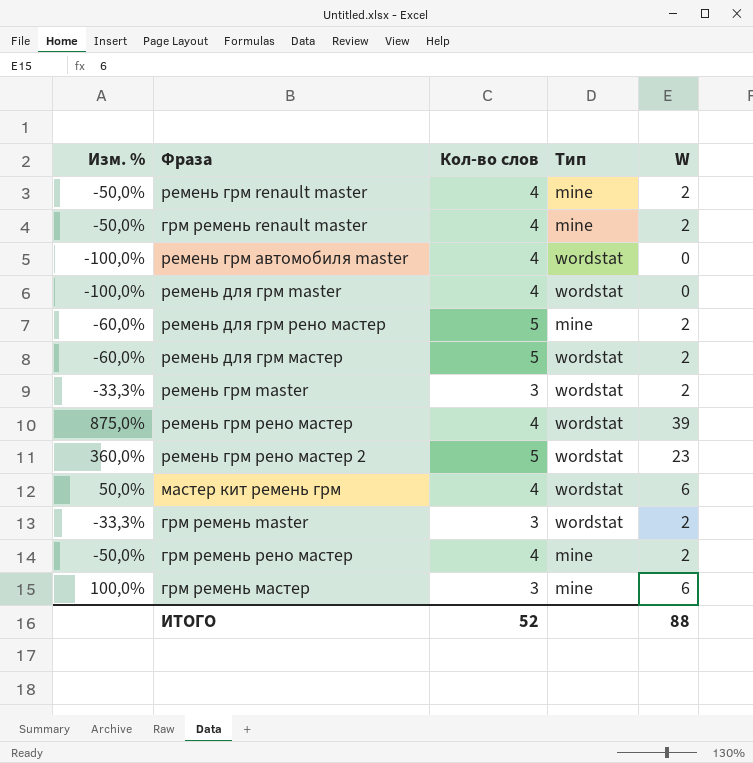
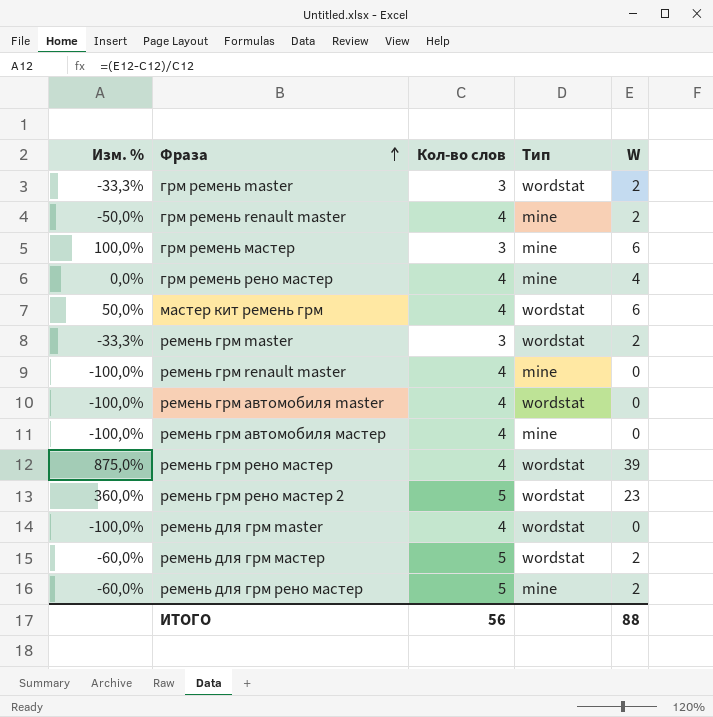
row order: none -> Фраза ascending
грм ремень рено мастер | Изм. %: -50,0% -> 0,0%
грм ремень рено мастер | W: 2 -> 4
ремень грм renault master | Изм. %: -50,0% -> -100,0%
ремень грм renault master | W: 2 -> 0
row ремень грм автомобиля мастер: none -> -100,0% | 4 | mine | 0
ИТОГО | Кол-во слов: 52 -> 56

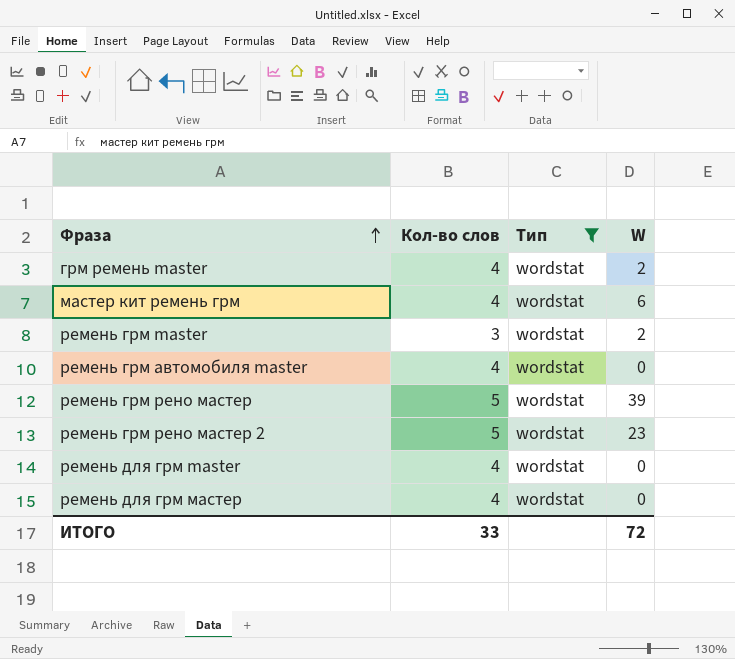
filter: none -> Тип = wordstat
column Изм. % | formula: ([W] - [Кол-во слов]) / [Кол-во слов] -> none
грм ремень master | Кол-во слов: 3 -> 4
ремень грм рено мастер | Кол-во слов: 4 -> 5
ремень для грм мастер | Кол-во слов: 5 -> 4
ремень для грм мастер | W: 2 -> 0
ИТОГО | Кол-во слов: 56 -> 33
ИТОГО | W: 88 -> 72

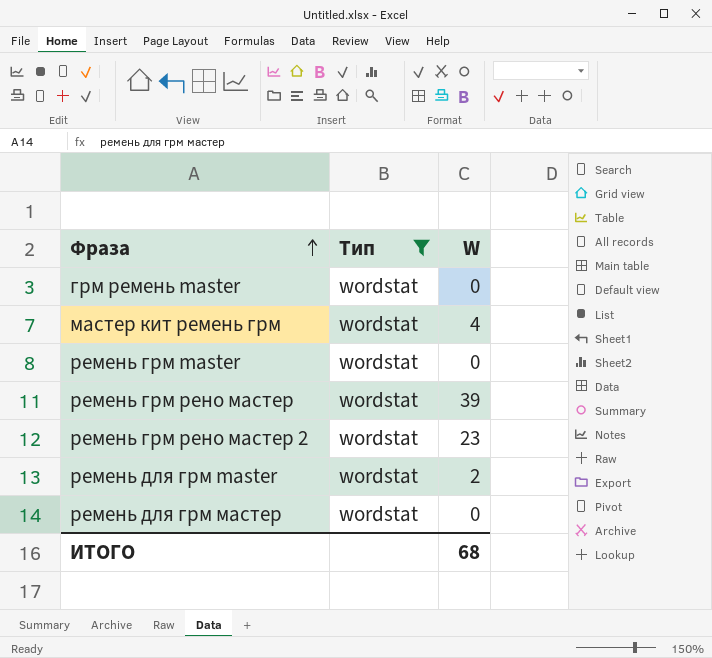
column Кол-во слов | position: 2 -> none
row ремень грм автомобиля master: 4 | wordstat | 0 -> none
грм ремень master | W: 2 -> 0
мастер кит ремень грм | W: 6 -> 4
ремень грм master | W: 2 -> 0
ремень для грм master | W: 0 -> 2
ИТОГО | W: 72 -> 68

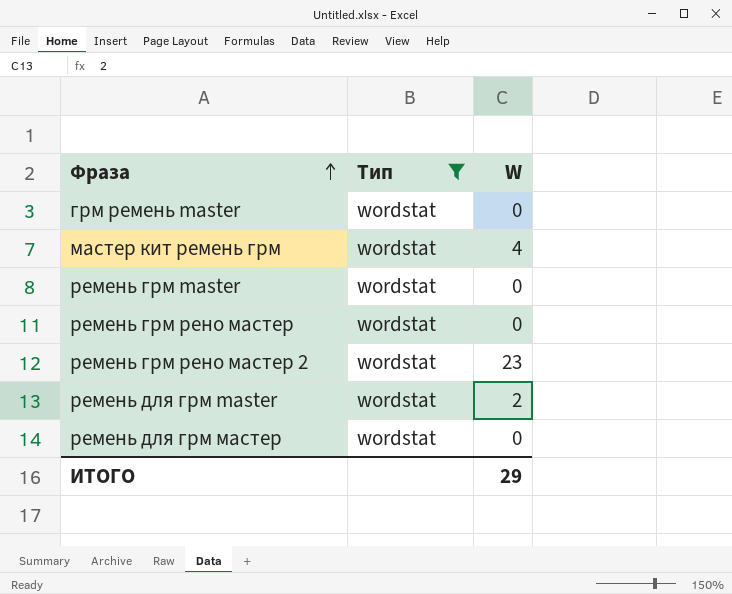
ремень грм рено мастер | W: 39 -> 0
ИТОГО | W: 68 -> 29

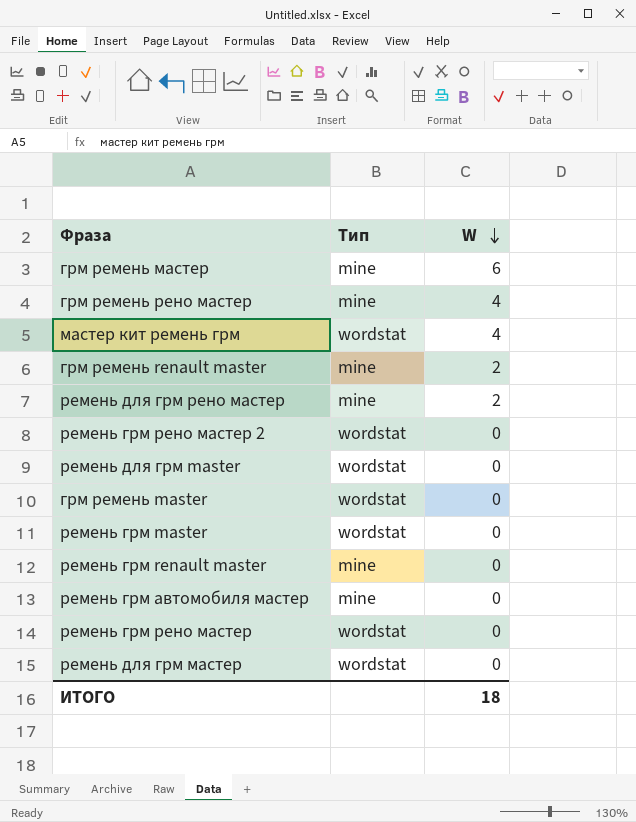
filter: Тип = wordstat -> none
row order: Фраза ascending -> W descending
ремень грм рено мастер 2 | W: 23 -> 0
ремень для грм master | W: 2 -> 0
ИТОГО | W: 29 -> 18

